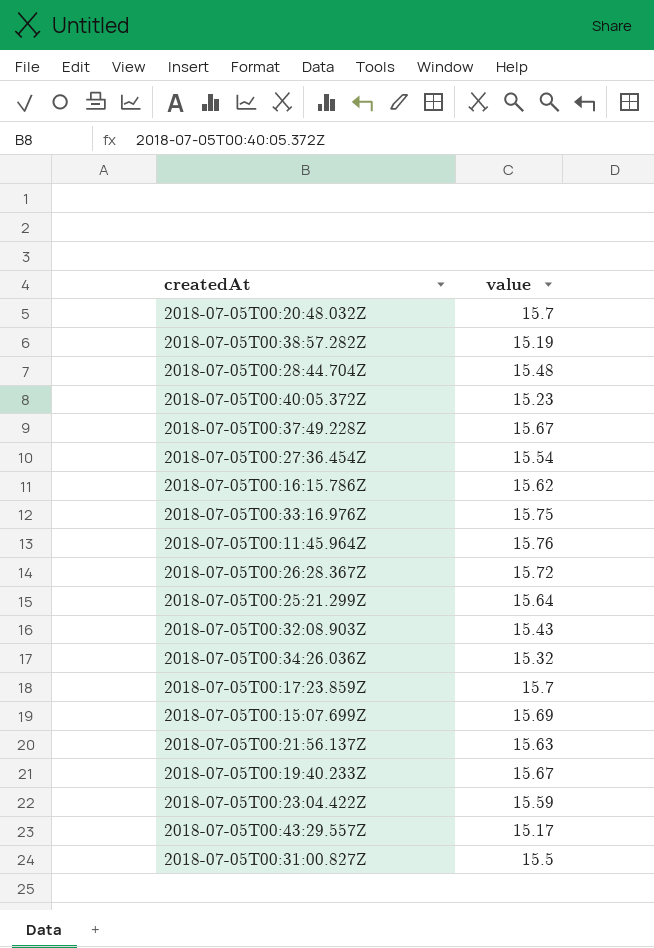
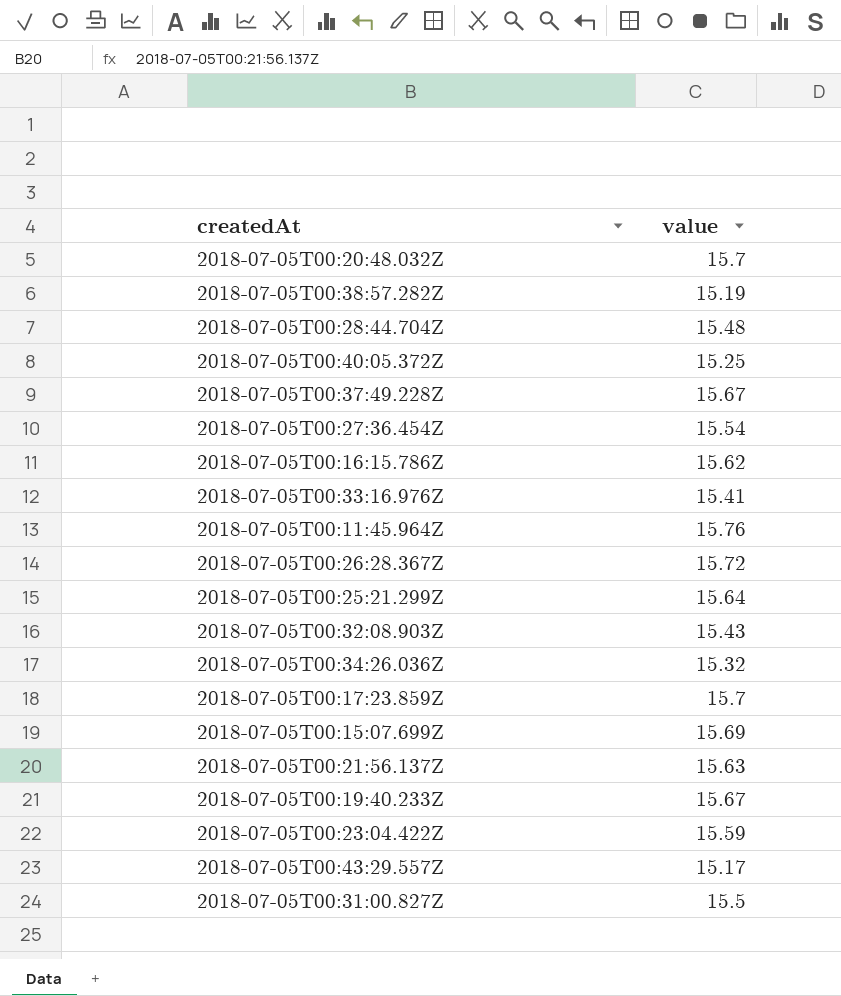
2018-07-05T00:40:05.372Z | value: 15.23 -> 15.25
2018-07-05T00:33:16.976Z | value: 15.75 -> 15.41

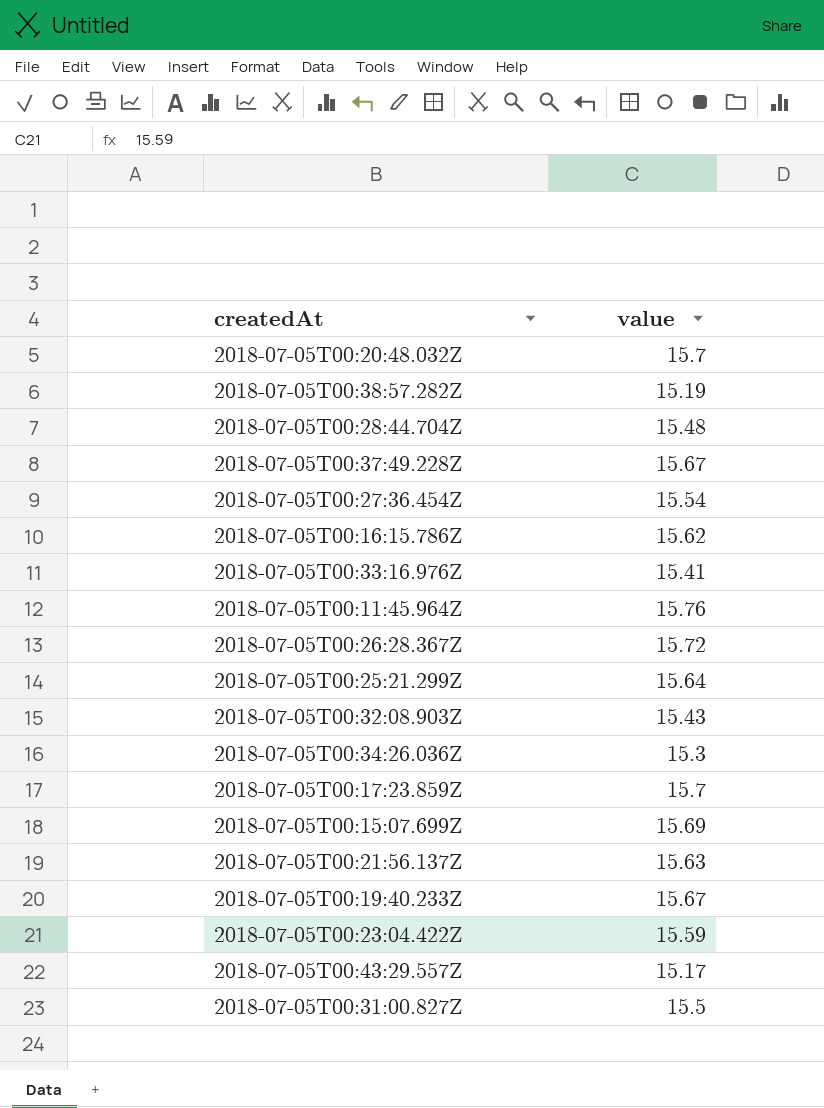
row 2018-07-05T00:40:05.372Z: 15.25 -> none
2018-07-05T00:34:26.036Z | value: 15.32 -> 15.3

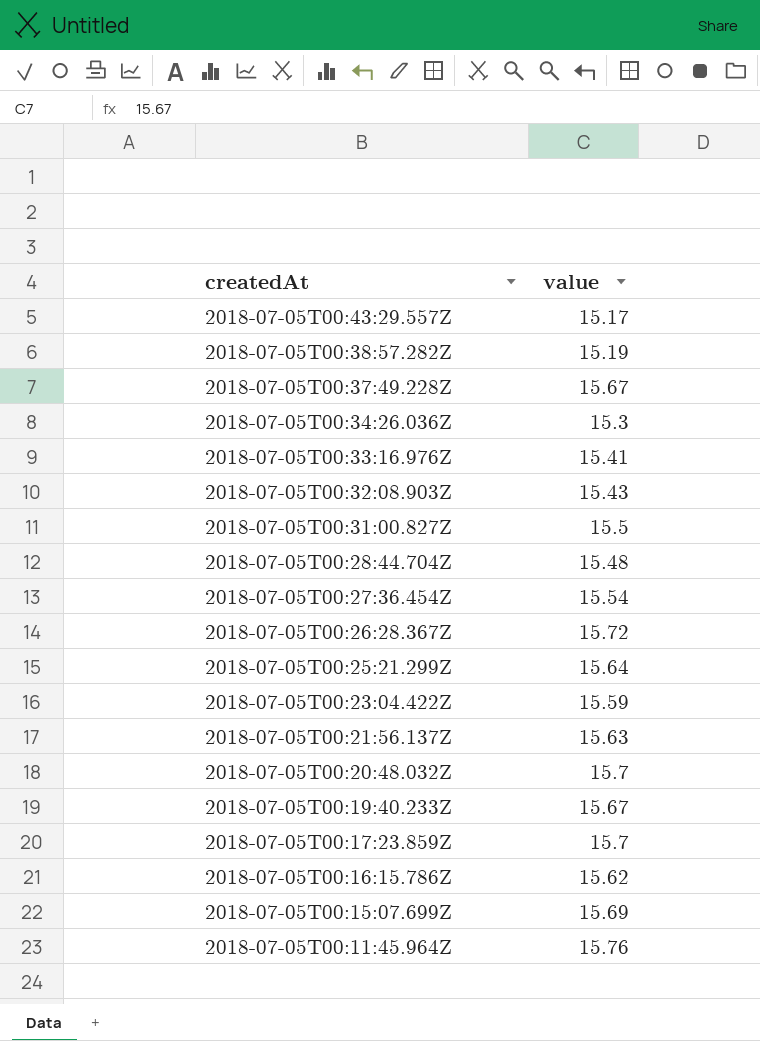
row order: none -> createdAt descending

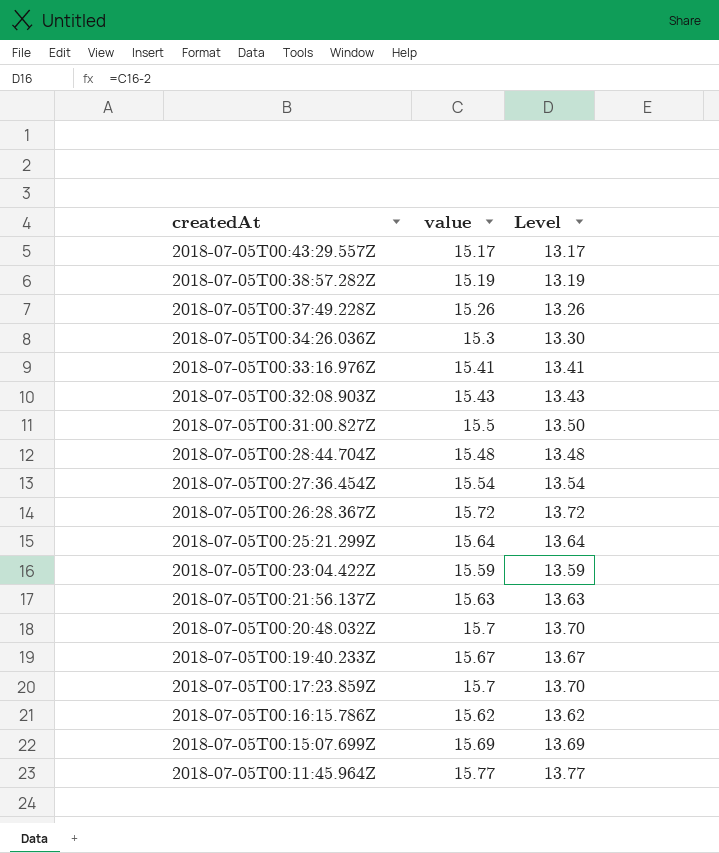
column Level | formula: none -> [value] - 2
2018-07-05T00:37:49.228Z | value: 15.67 -> 15.26
2018-07-05T00:11:45.964Z | value: 15.76 -> 15.77

